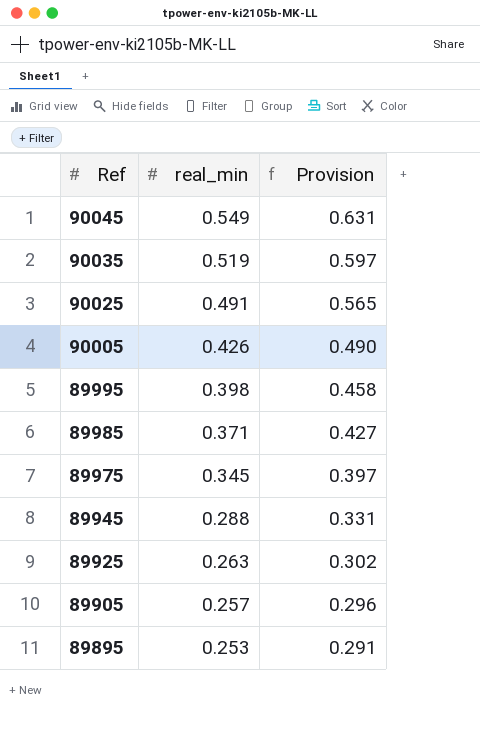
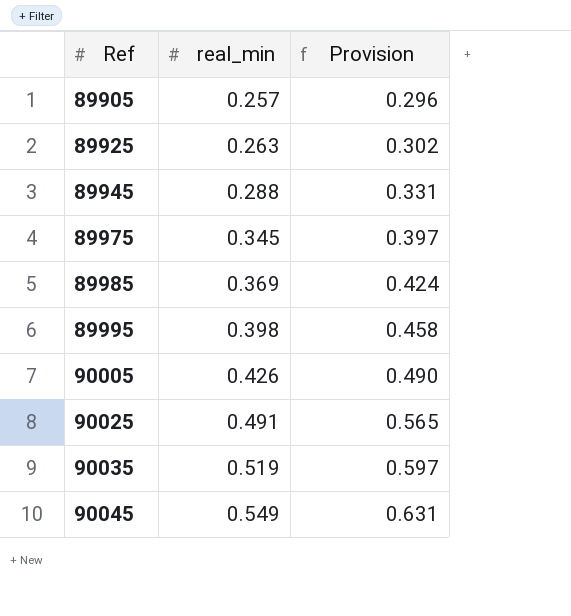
row order: Ref descending -> Ref ascending
row 89895: 0.253 | 0.291 -> none
89985 | real_min: 0.371 -> 0.369
89985 | Provision: 0.427 -> 0.424

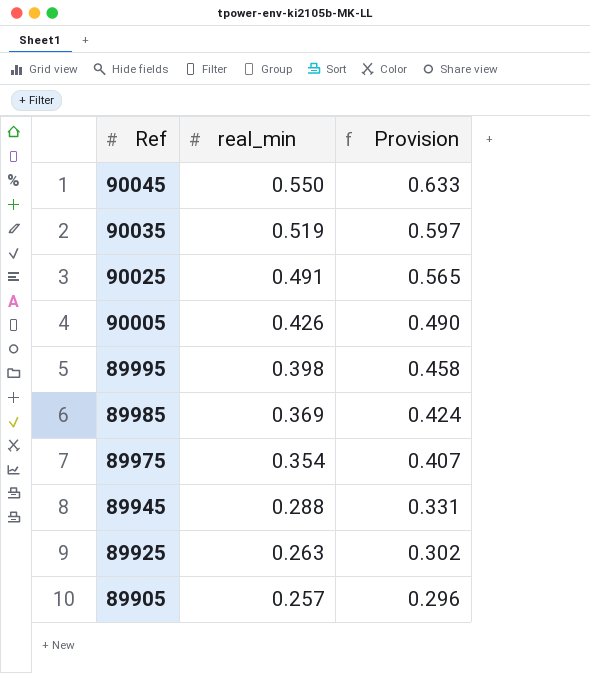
row order: Ref ascending -> Ref descending
90045 | real_min: 0.549 -> 0.550
90045 | Provision: 0.631 -> 0.633
89975 | real_min: 0.345 -> 0.354
89975 | Provision: 0.397 -> 0.407

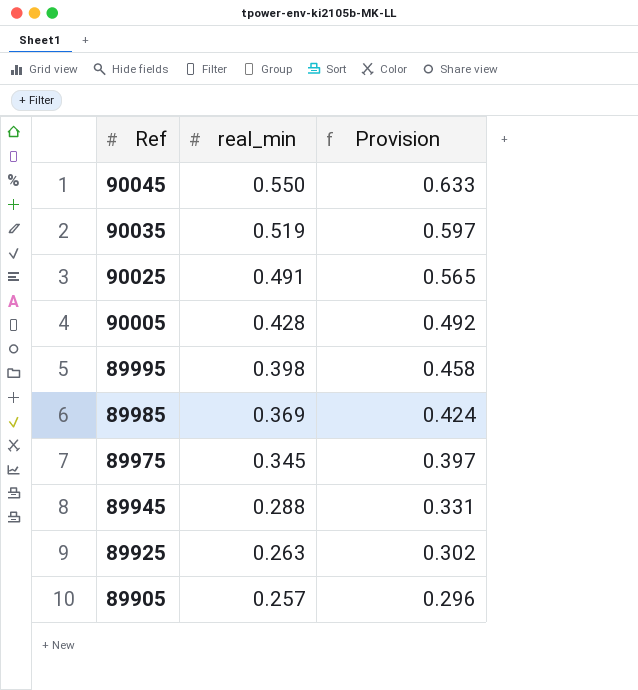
90005 | real_min: 0.426 -> 0.428
90005 | Provision: 0.490 -> 0.492
89975 | real_min: 0.354 -> 0.345
89975 | Provision: 0.407 -> 0.397

